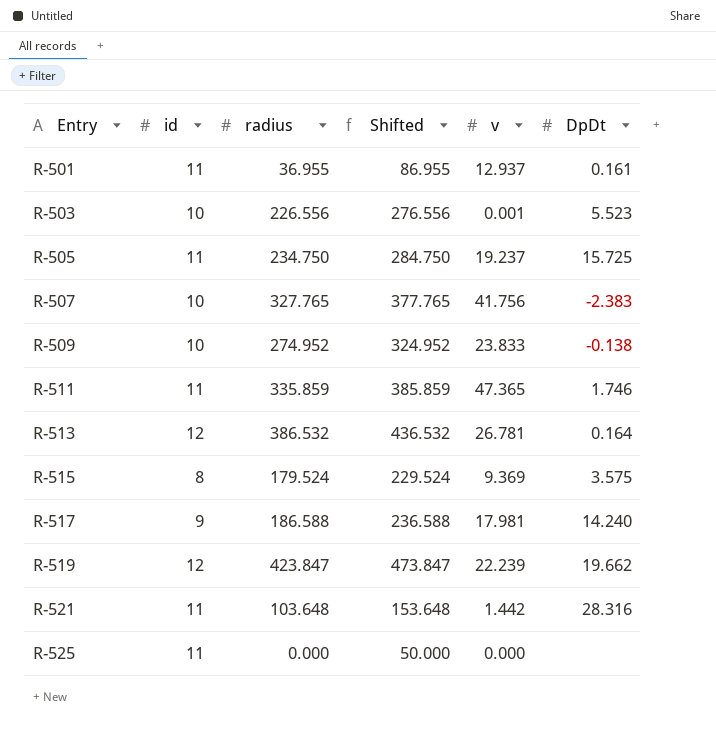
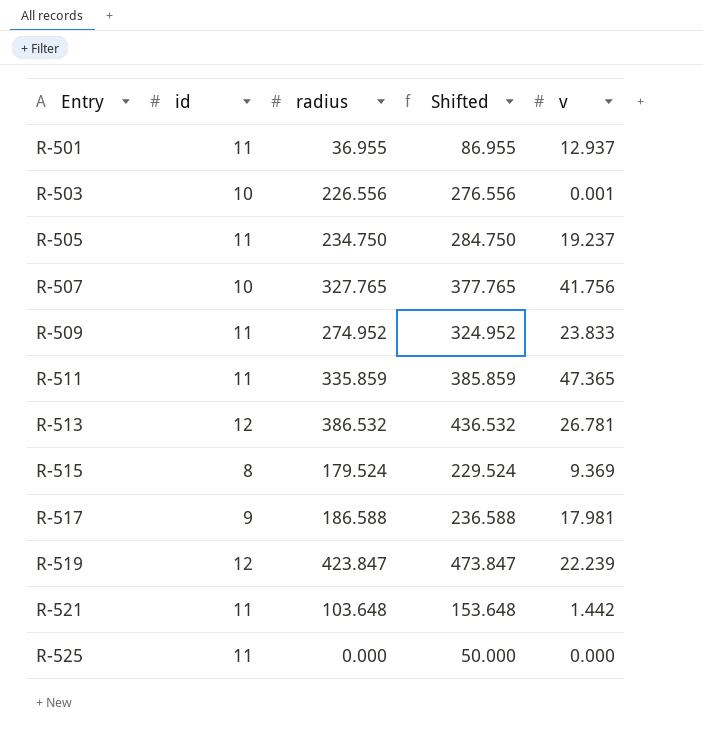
column DpDt | position: 6 -> none
R-509 | id: 10 -> 11

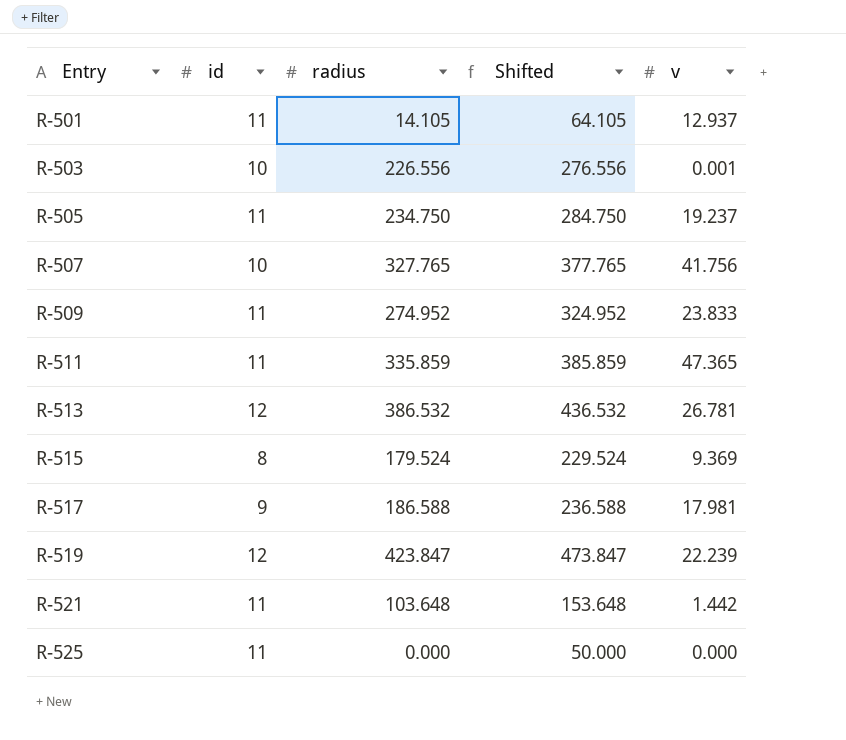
R-501 | radius: 36.955 -> 14.105
R-501 | Shifted: 86.955 -> 64.105

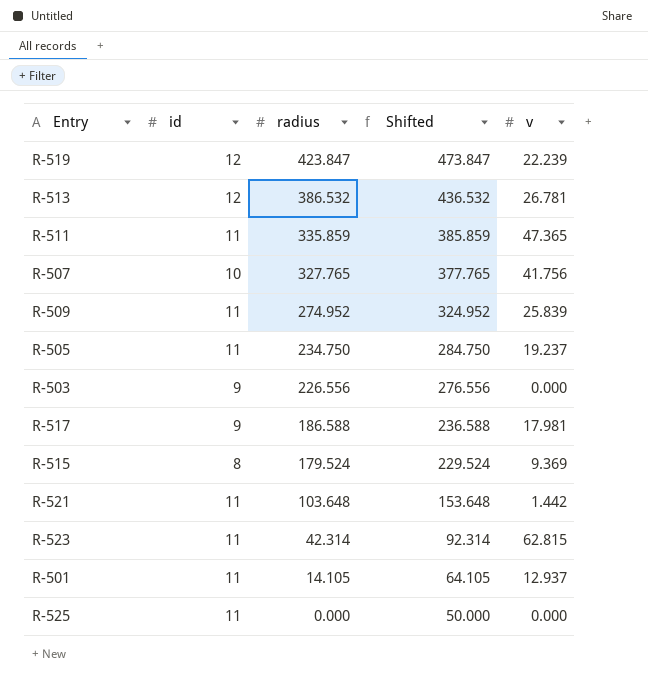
row order: Entry ascending -> radius descending
R-509 | v: 23.833 -> 25.839
R-503 | id: 10 -> 9
R-503 | v: 0.001 -> 0.000
row R-523: none -> 11 | 42.314 | 92.314 | 62.815

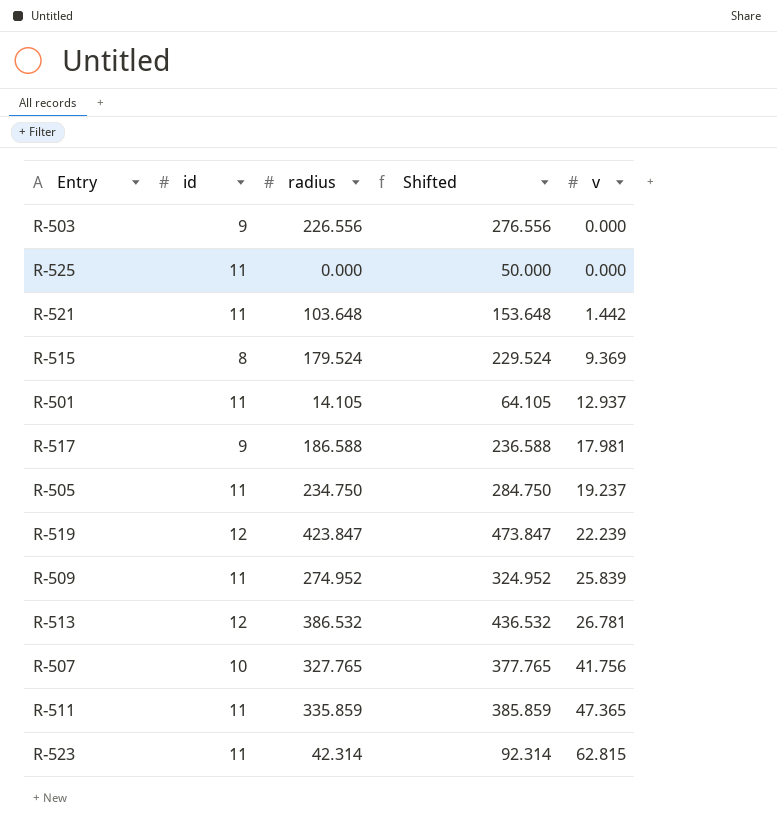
row order: radius descending -> v ascending

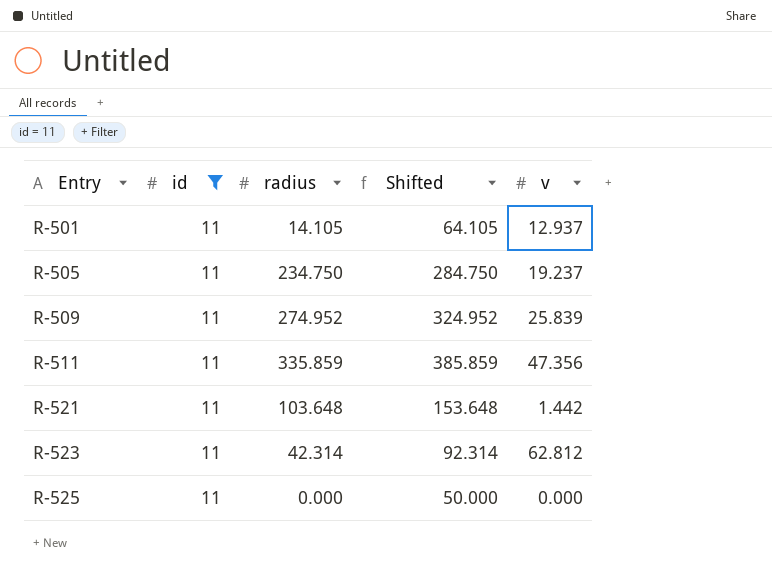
filter: none -> id = 11
row order: v ascending -> Entry ascending
R-511 | v: 47.365 -> 47.356
R-523 | v: 62.815 -> 62.812

